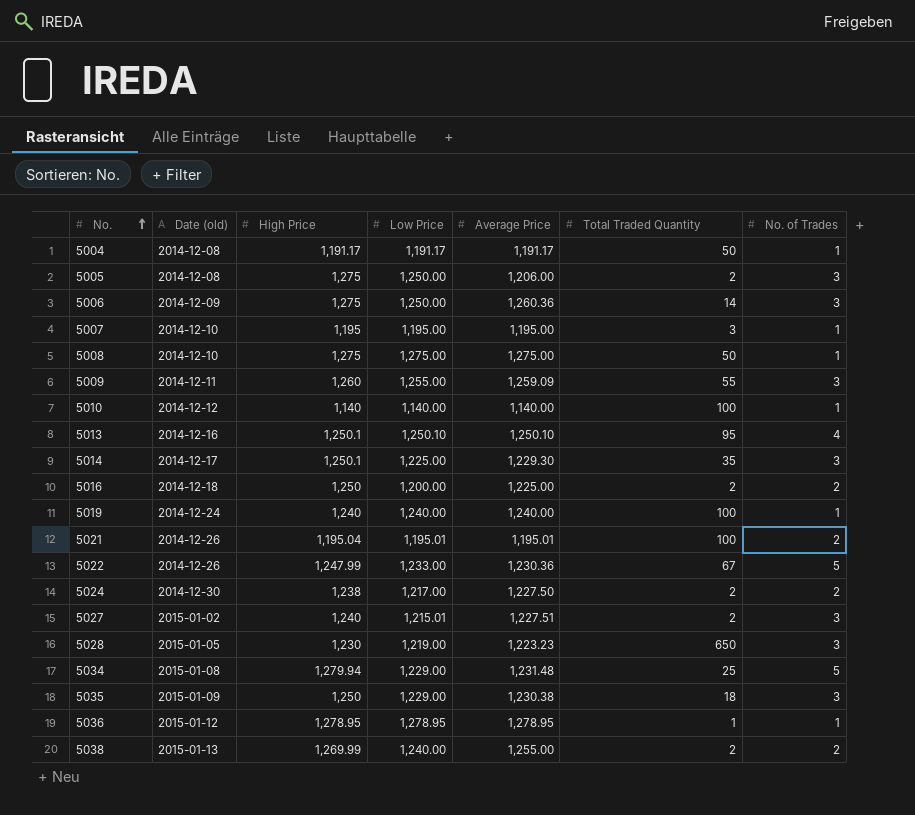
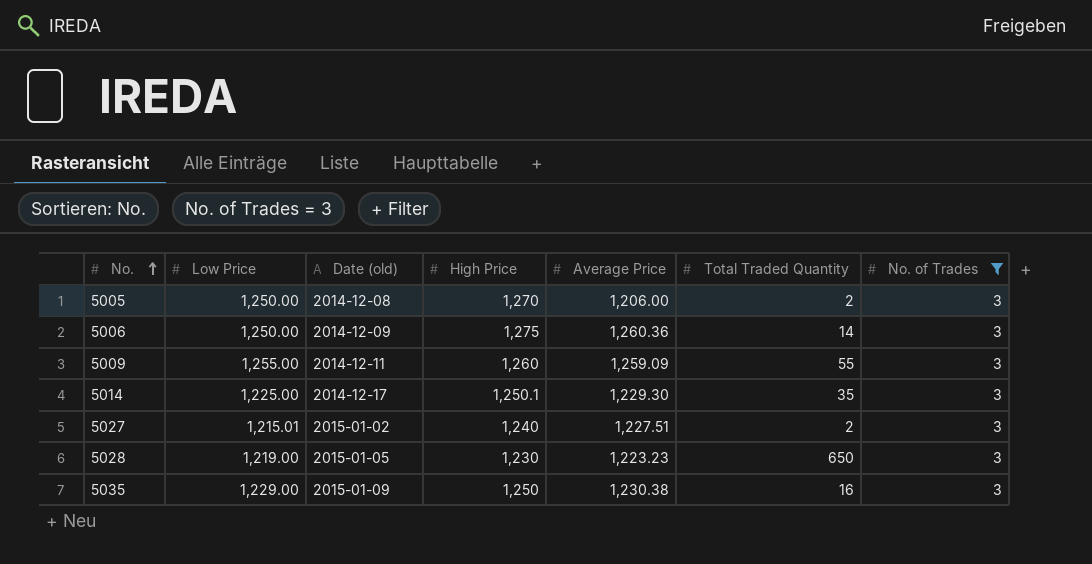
filter: none -> No. of Trades = 3
column Low Price | position: 4 -> 2
5005 | High Price: 1,275 -> 1,270
5035 | Total Traded Quantity: 18 -> 16

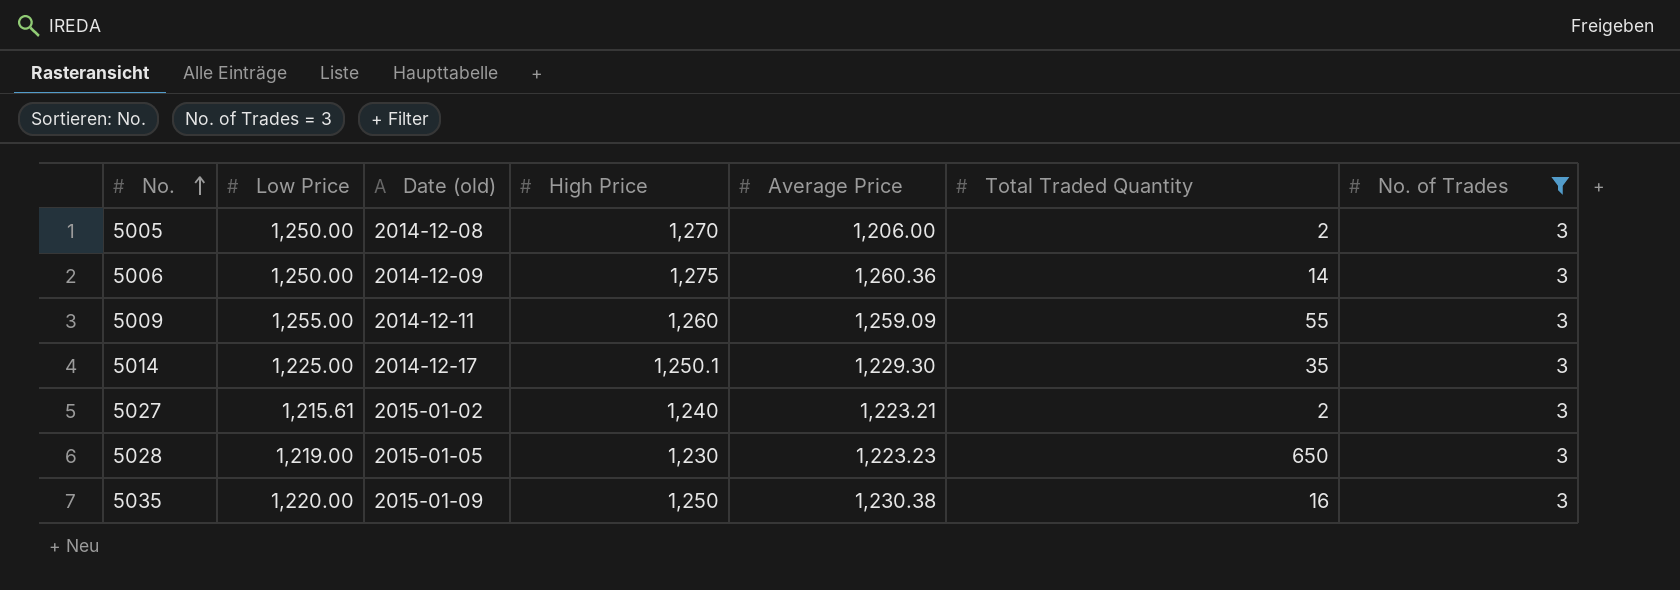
5027 | Low Price: 1,215.01 -> 1,215.61
5027 | Average Price: 1,227.51 -> 1,223.21
5035 | Low Price: 1,229.00 -> 1,220.00

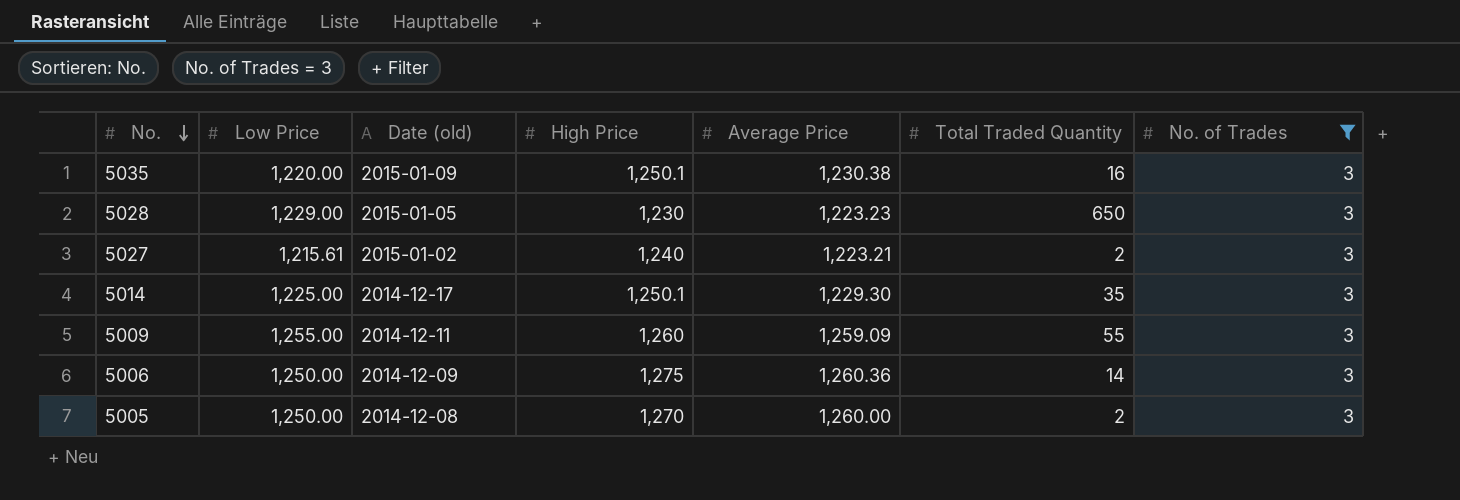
row order: No. ascending -> No. descending
5035 | High Price: 1,250 -> 1,250.1
5028 | Low Price: 1,219.00 -> 1,229.00
5005 | Average Price: 1,206.00 -> 1,260.00

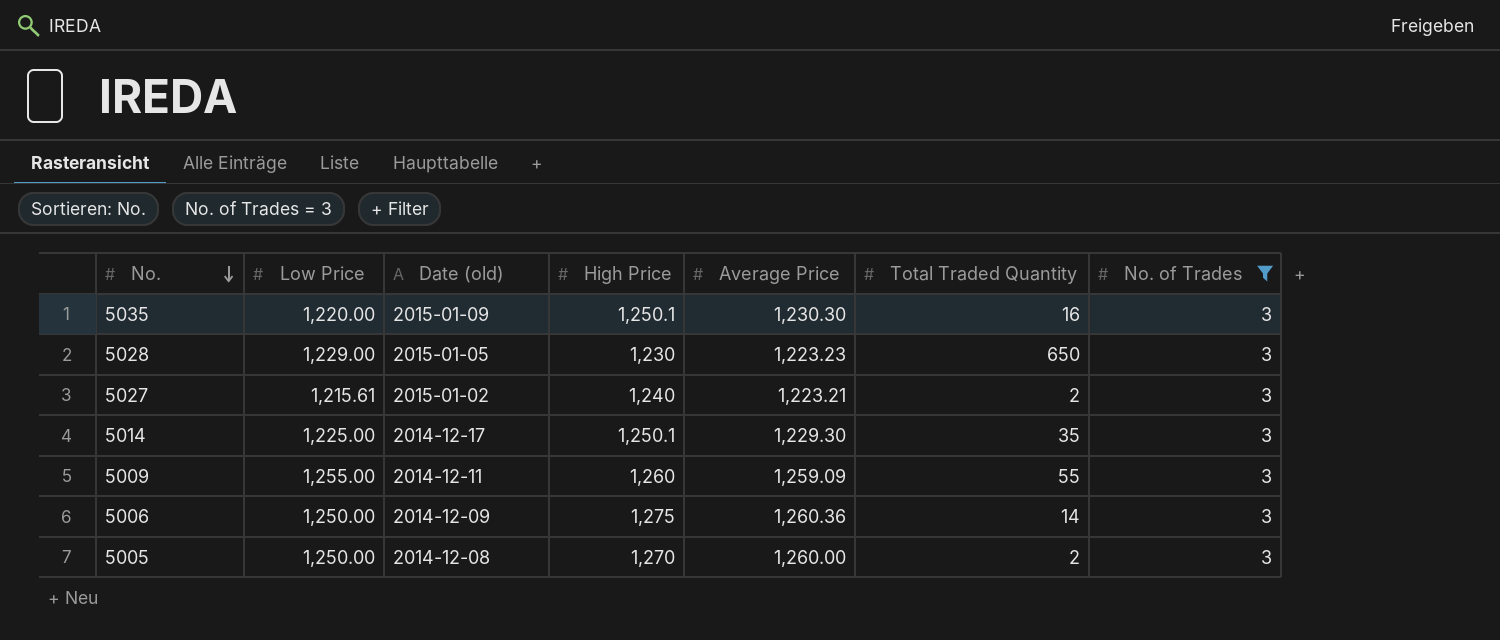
5035 | Average Price: 1,230.38 -> 1,230.30

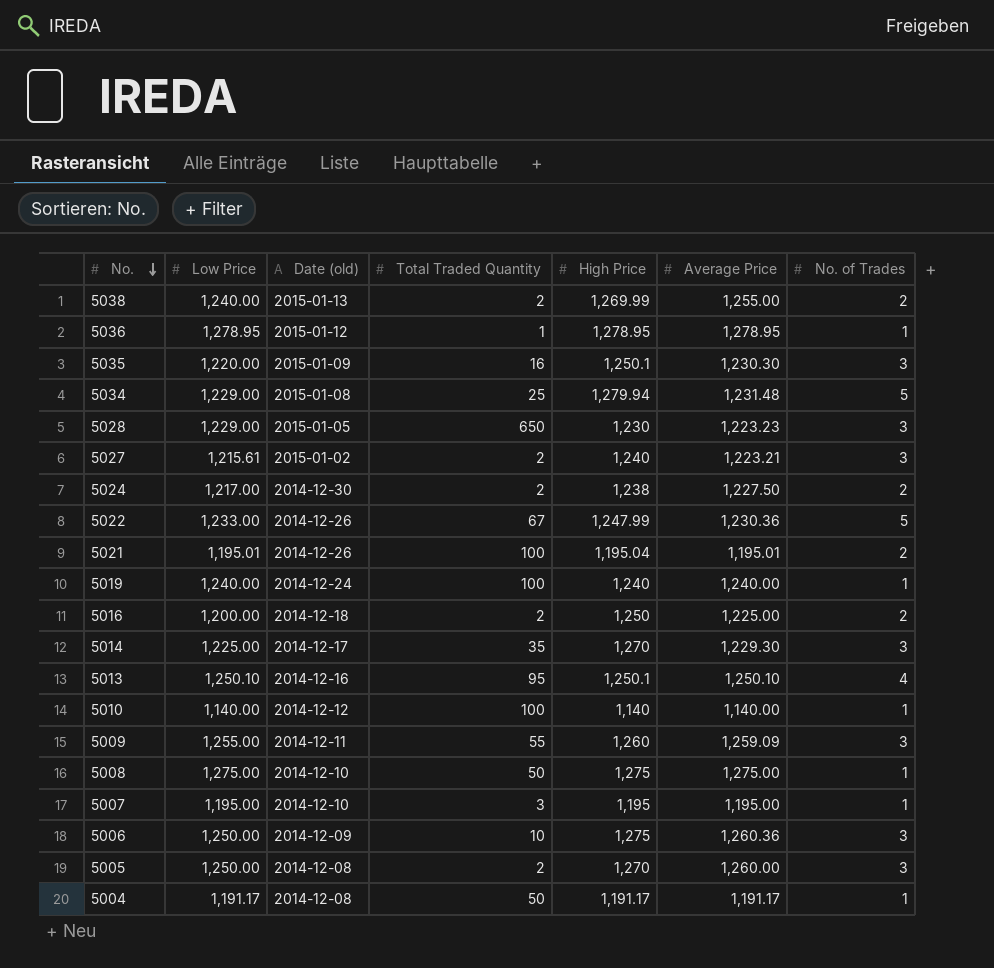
filter: No. of Trades = 3 -> none
column Total Traded Quantity | position: 6 -> 4
5014 | High Price: 1,250.1 -> 1,270
5006 | Total Traded Quantity: 14 -> 10

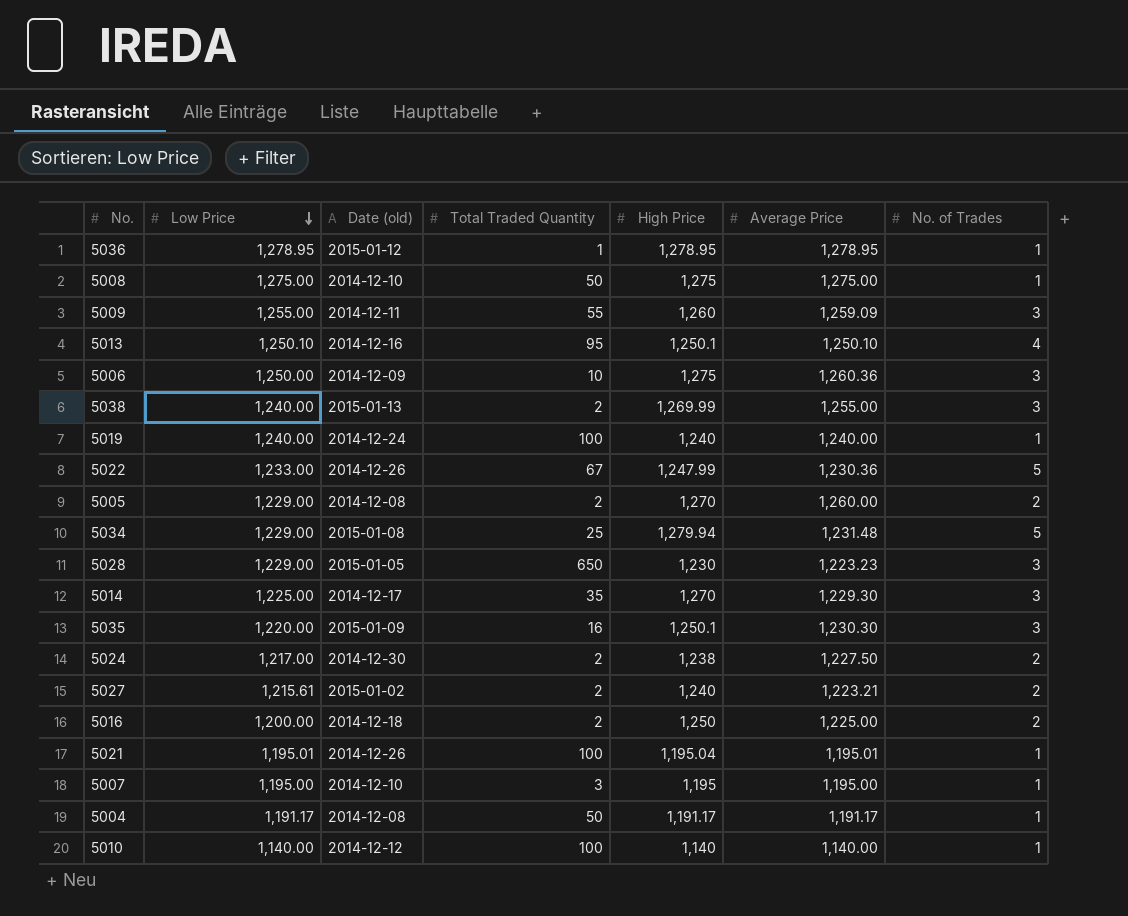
row order: No. descending -> Low Price descending
5038 | No. of Trades: 2 -> 3
5005 | Low Price: 1,250.00 -> 1,229.00
5005 | No. of Trades: 3 -> 2
5027 | No. of Trades: 3 -> 2
5021 | No. of Trades: 2 -> 1

